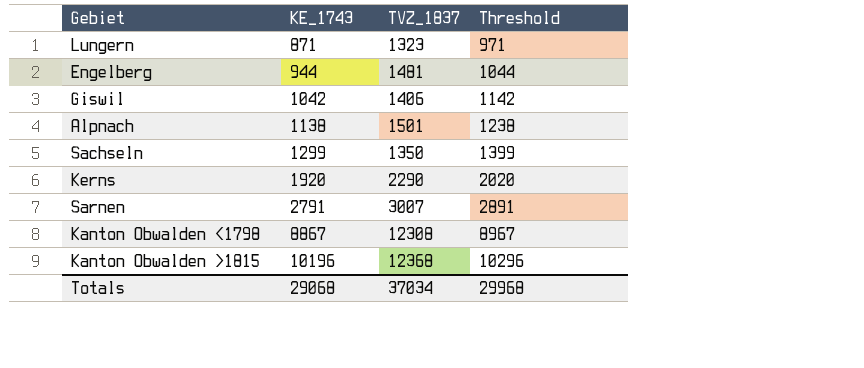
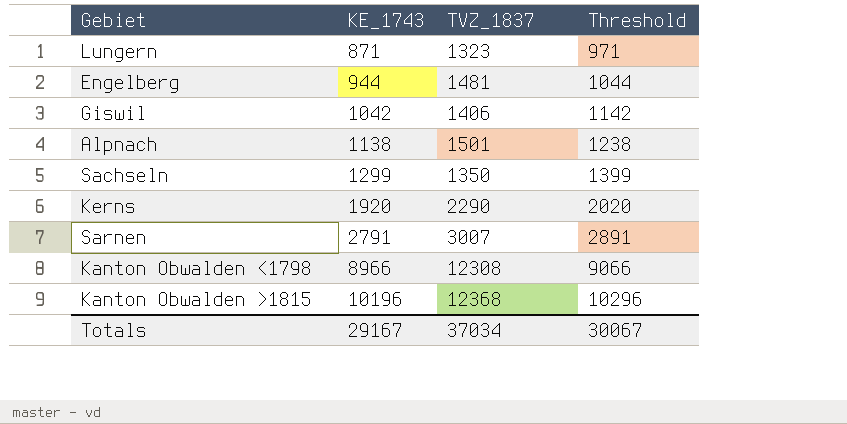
Kanton Obwalden <1798 | KE_1743: 8867 -> 8966
Kanton Obwalden <1798 | Threshold: 8967 -> 9066
Totals | KE_1743: 29068 -> 29167
Totals | Threshold: 29968 -> 30067

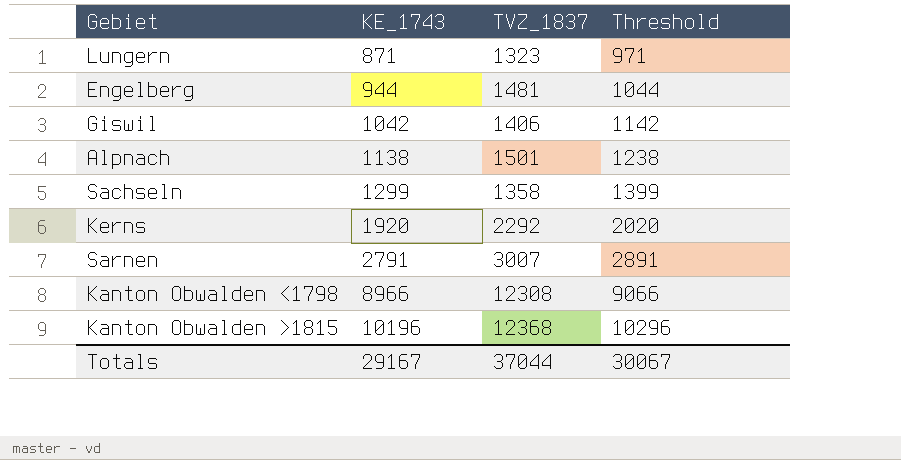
Sachseln | TVZ_1837: 1350 -> 1358
Kerns | TVZ_1837: 2290 -> 2292
Totals | TVZ_1837: 37034 -> 37044

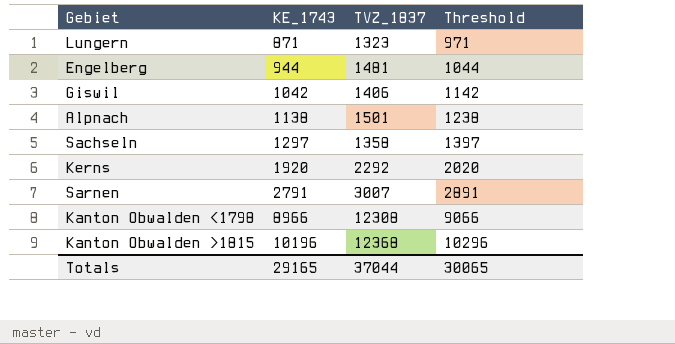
Sachseln | KE_1743: 1299 -> 1297
Sachseln | Threshold: 1399 -> 1397
Totals | KE_1743: 29167 -> 29165
Totals | Threshold: 30067 -> 30065

